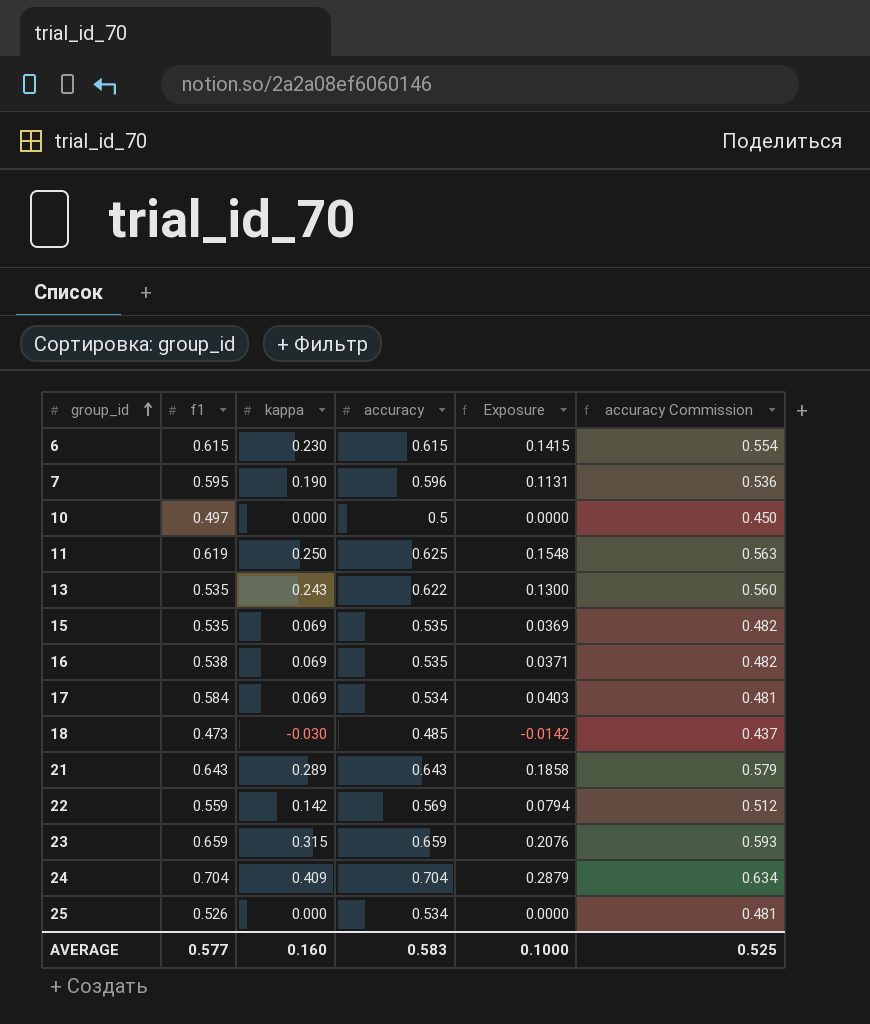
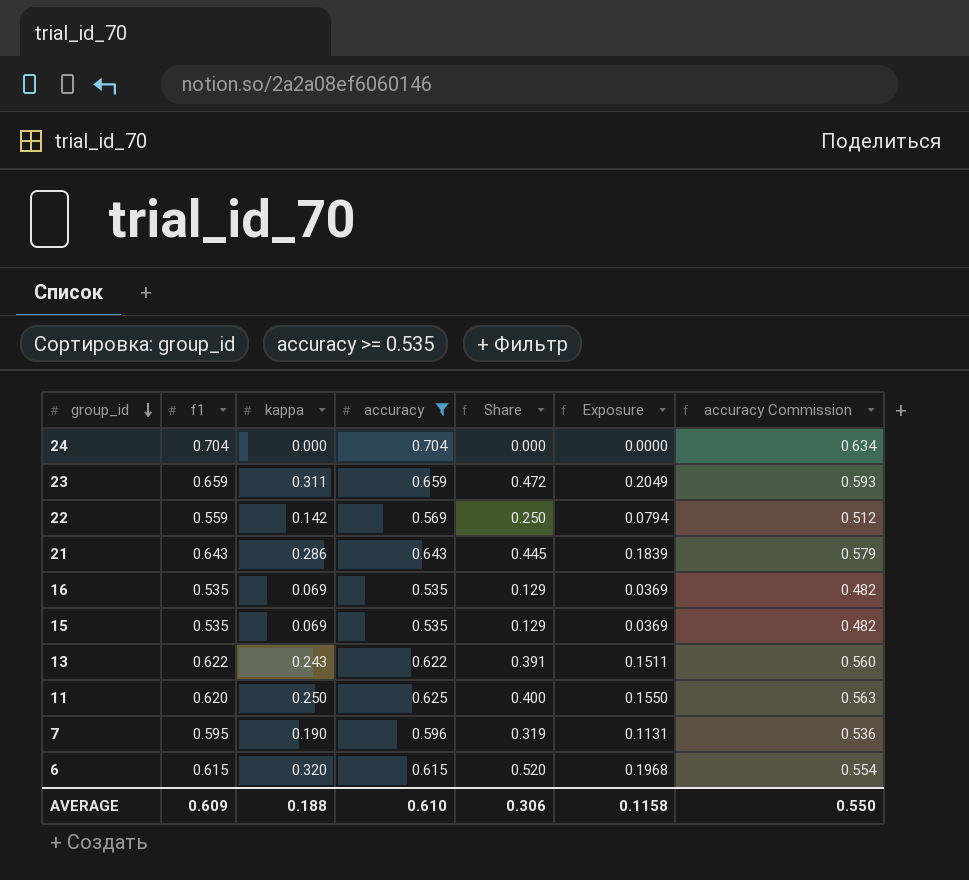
filter: none -> accuracy >= 0.535
row order: group_id ascending -> group_id descending
column Share | formula: none -> [kappa] / [accuracy]
24 | kappa: 0.409 -> 0.000
24 | Exposure: 0.2879 -> 0.0000
23 | kappa: 0.315 -> 0.311
23 | Exposure: 0.2076 -> 0.2049
21 | kappa: 0.289 -> 0.286
21 | Exposure: 0.1858 -> 0.1839
16 | f1: 0.538 -> 0.535
16 | Exposure: 0.0371 -> 0.0369
13 | f1: 0.535 -> 0.622
13 | Exposure: 0.1300 -> 0.1511
11 | f1: 0.619 -> 0.620
11 | Exposure: 0.1548 -> 0.1550
6 | kappa: 0.230 -> 0.320
6 | Exposure: 0.1415 -> 0.1968
AVERAGE | f1: 0.577 -> 0.609
AVERAGE | kappa: 0.160 -> 0.188
AVERAGE | accuracy: 0.583 -> 0.610
AVERAGE | Exposure: 0.1000 -> 0.1158
AVERAGE | accuracy Commission: 0.525 -> 0.550

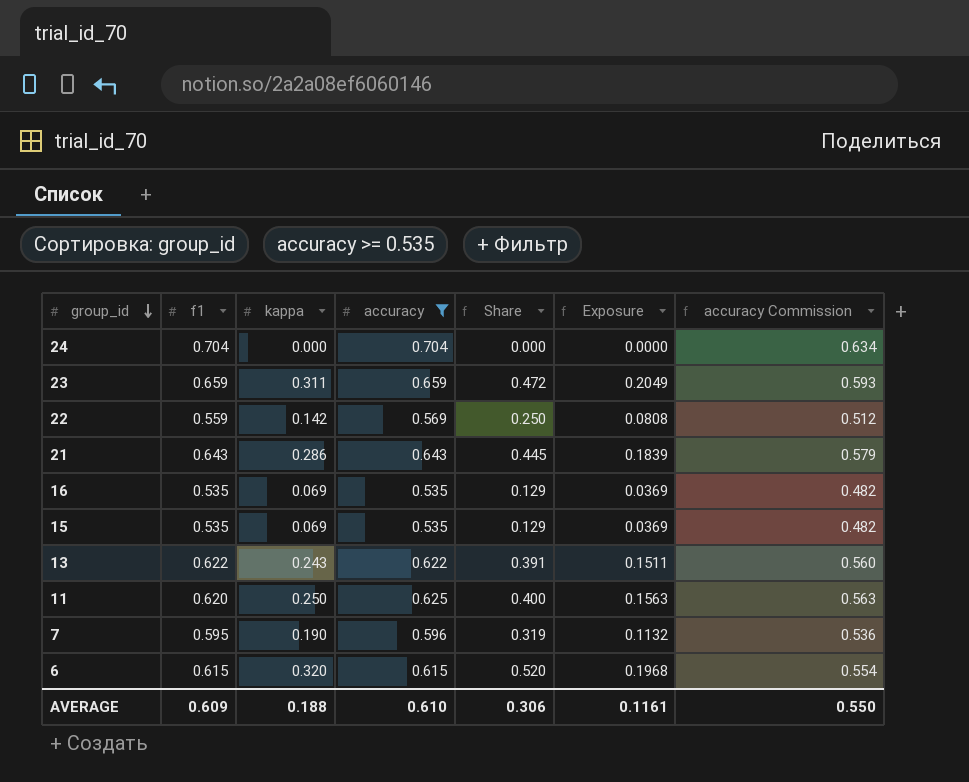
column Exposure | formula: [f1] * [kappa] -> [kappa] * [accuracy]
AVERAGE | Exposure: 0.1158 -> 0.1161

